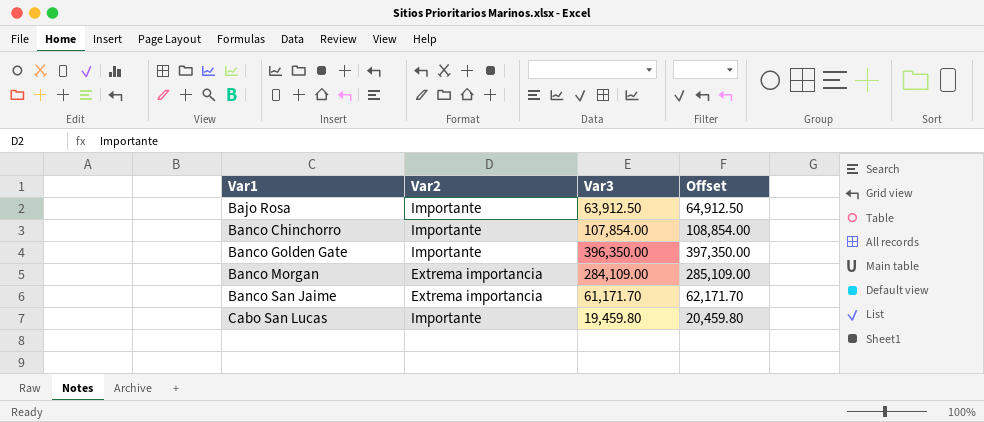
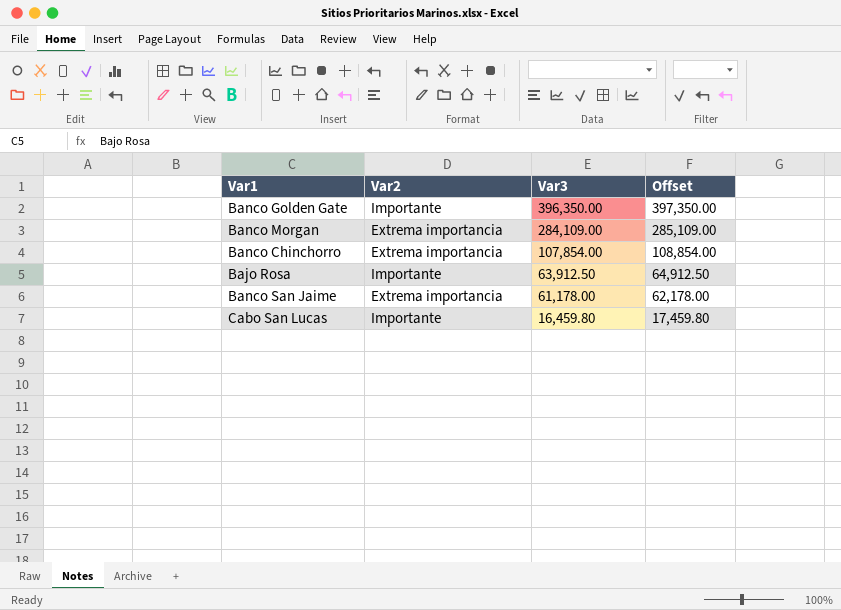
row order: Var1 ascending -> Var3 descending
Banco Chinchorro | Var2: Importante -> Extrema importancia
Banco San Jaime | Var3: 61,171.70 -> 61,178.00
Banco San Jaime | Offset: 62,171.70 -> 62,178.00
Cabo San Lucas | Var3: 19,459.80 -> 16,459.80
Cabo San Lucas | Offset: 20,459.80 -> 17,459.80

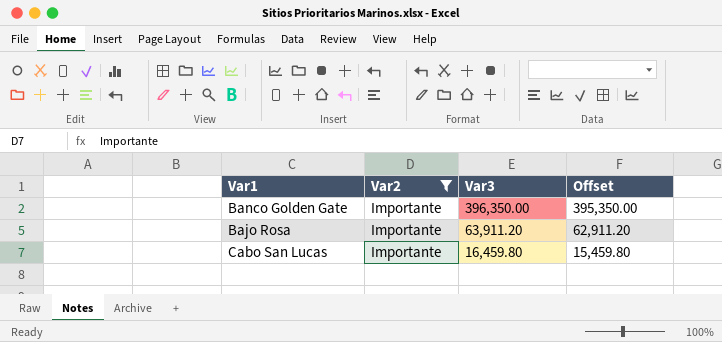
filter: none -> Var2 = Importante
column Offset | formula: [Var3] + 1000 -> [Var3] - 1000
Bajo Rosa | Var3: 63,912.50 -> 63,911.20

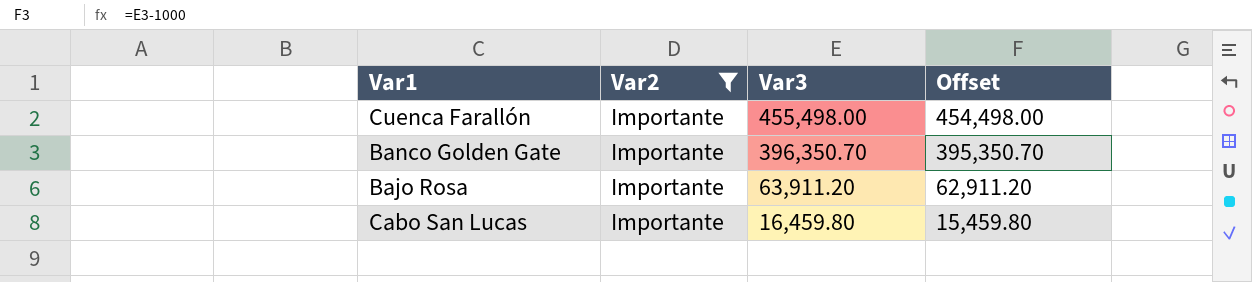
row Cuenca Farallón: none -> Importante | 455,498.00 | 454,498.00
Banco Golden Gate | Var3: 396,350.00 -> 396,350.70
Banco Golden Gate | Offset: 395,350.00 -> 395,350.70

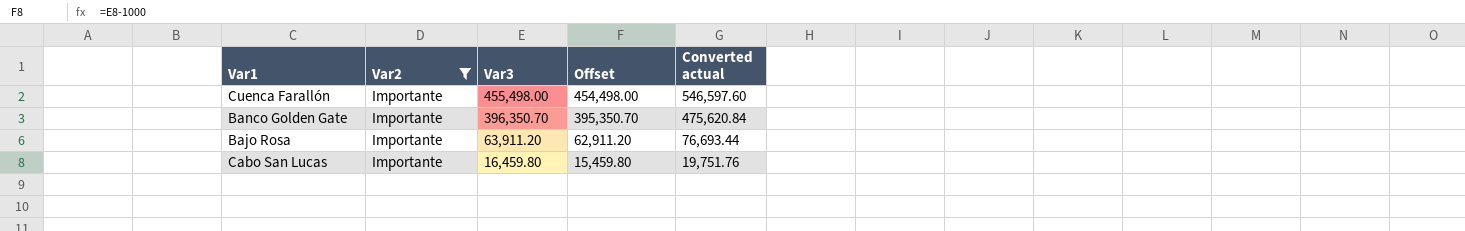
column Converted actual | formula: none -> [Var3] * 1.2

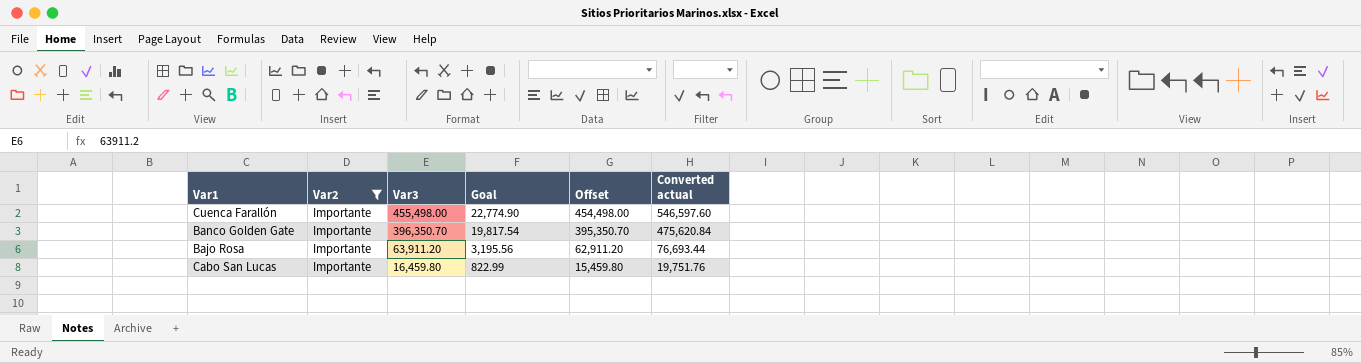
column Goal | formula: none -> [Var3] * 0.05

